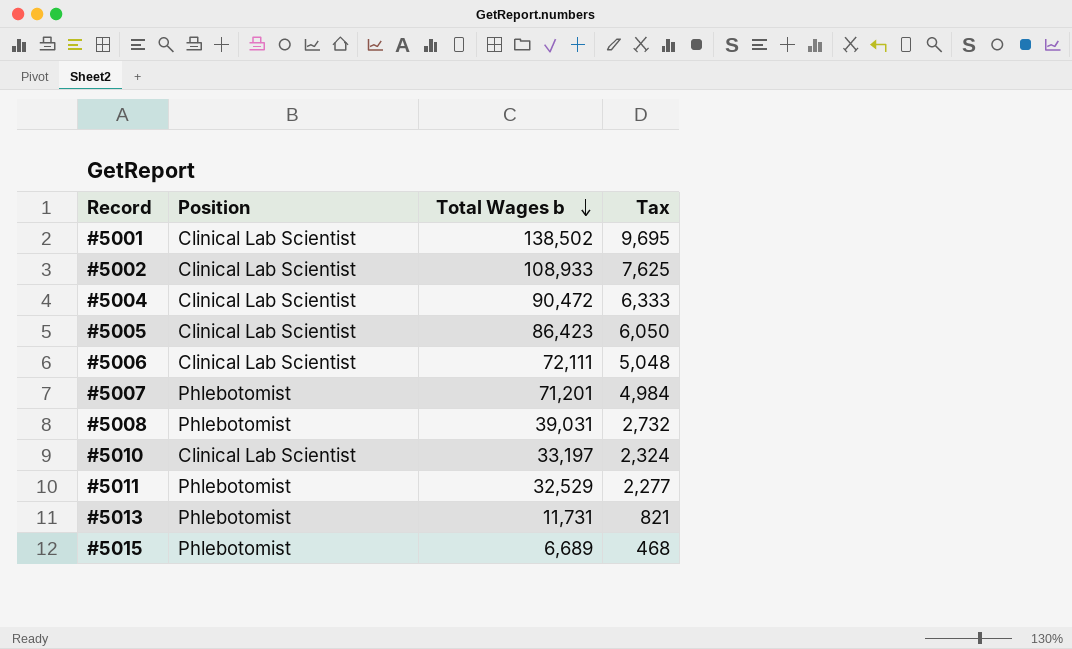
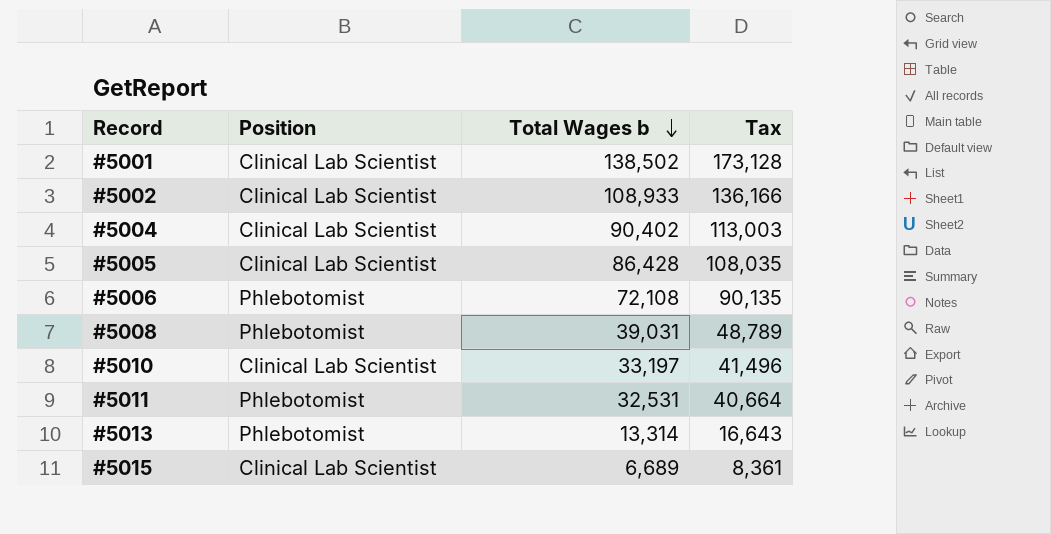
column Tax | formula: [Total Wages b] * 0.07 -> [Total Wages b] * 1.25
row #5007: Phlebotomist | 71,201 | 4,984 -> none
#5004 | Total Wages b: 90,472 -> 90,402
#5005 | Total Wages b: 86,423 -> 86,428
#5006 | Position: Clinical Lab Scientist -> Phlebotomist
#5006 | Total Wages b: 72,111 -> 72,108
#5011 | Total Wages b: 32,529 -> 32,531
#5013 | Total Wages b: 11,731 -> 13,314
#5015 | Position: Phlebotomist -> Clinical Lab Scientist

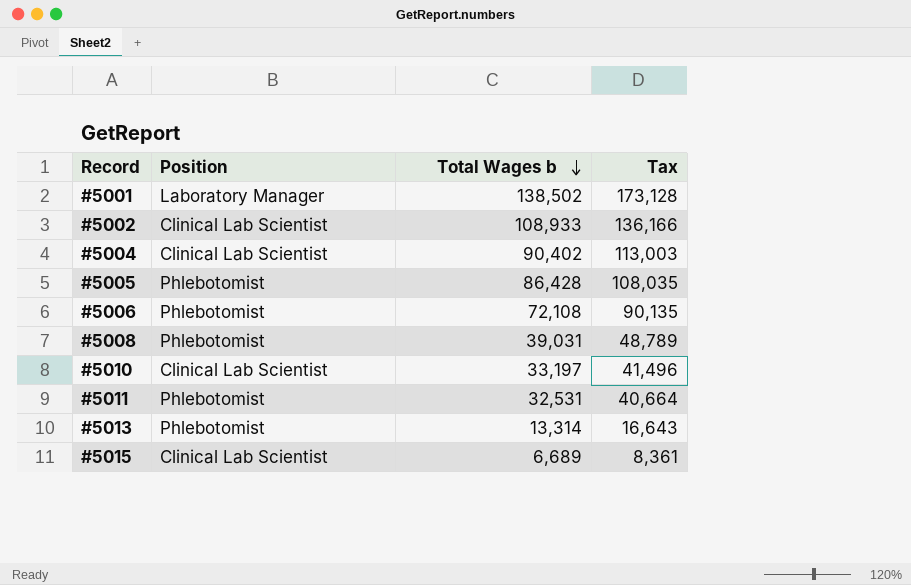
#5001 | Position: Clinical Lab Scientist -> Laboratory Manager
#5005 | Position: Clinical Lab Scientist -> Phlebotomist

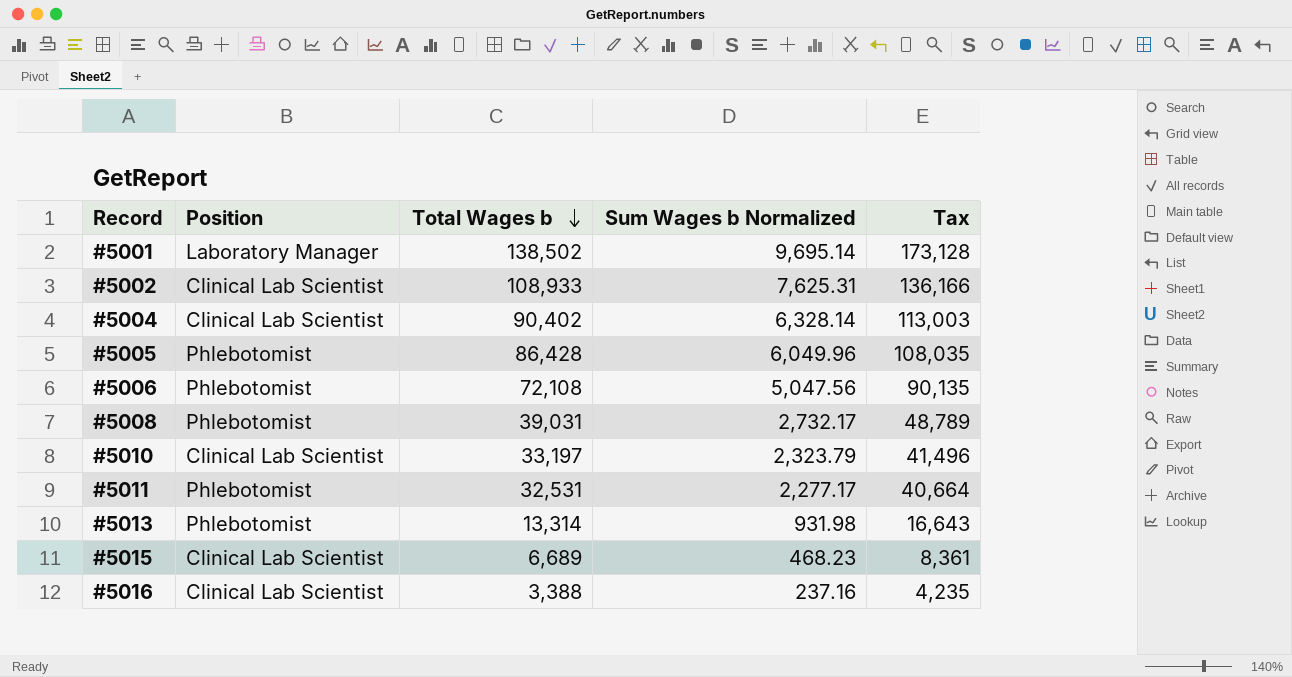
column Sum Wages b Normalized | formula: none -> [Total Wages b] * 0.07
row #5016: none -> Clinical Lab Scientist | 3,388 | 237.16 | 4,235

